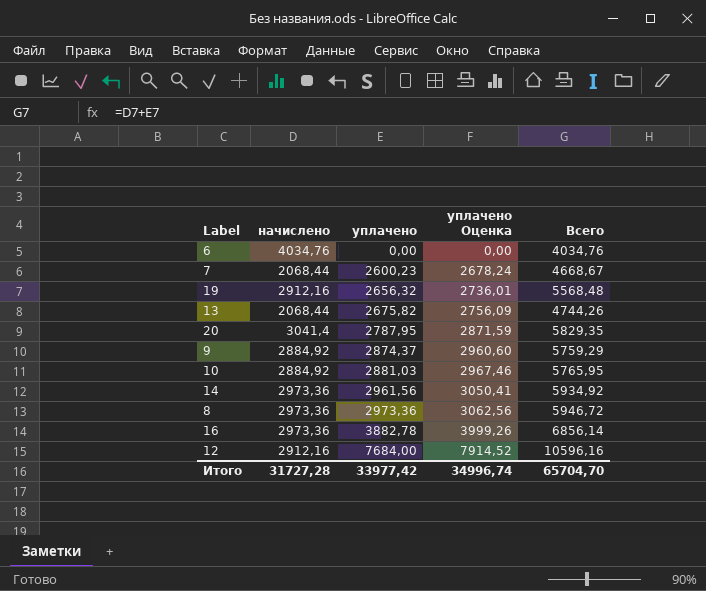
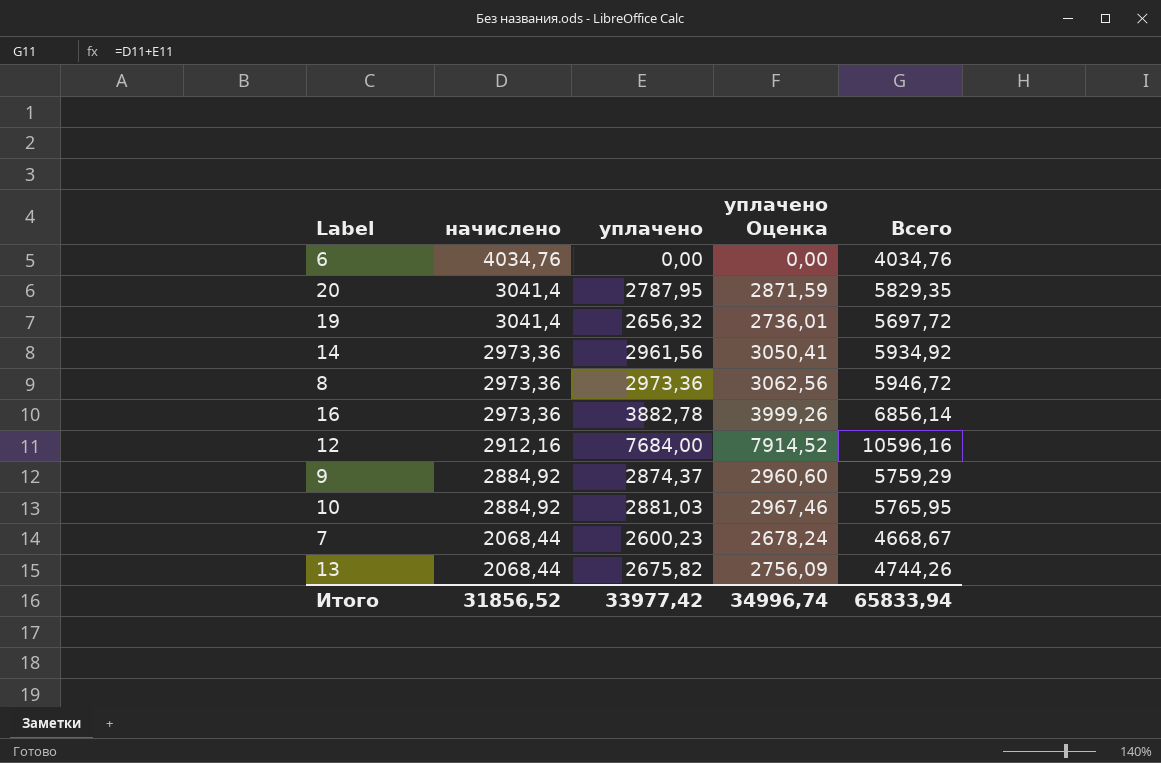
row order: уплачено ascending -> начислено descending
19 | начислено: 2912,16 -> 3041,4
19 | Всего: 5568,48 -> 5697,72
Итого | начислено: 31727,28 -> 31856,52
Итого | Всего: 65704,70 -> 65833,94

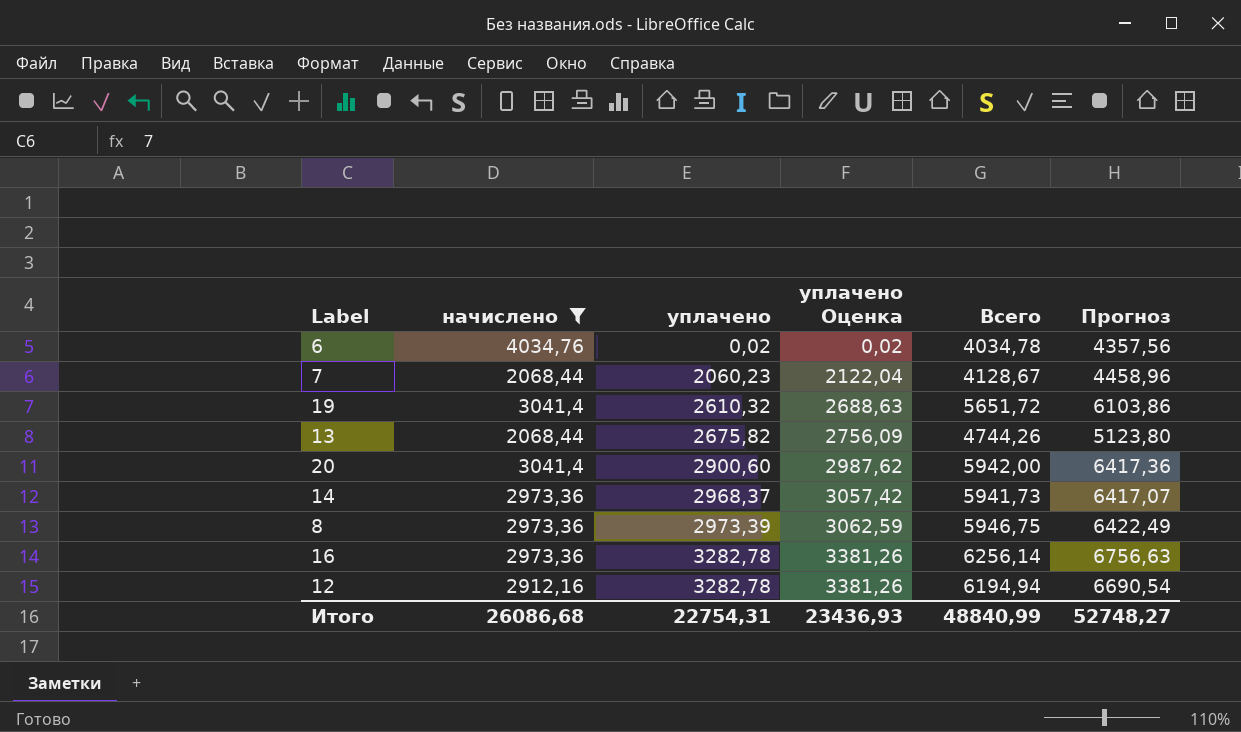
filter: none -> начислено != 2884,92
row order: начислено descending -> уплачено ascending
column Прогноз | formula: none -> [Всего] * 1,08
6 | уплачено: 0,00 -> 0,02
6 | уплачено Оценка: 0,00 -> 0,02
6 | Всего: 4034,76 -> 4034,78
7 | уплачено: 2600,23 -> 2060,23
7 | уплачено Оценка: 2678,24 -> 2122,04
7 | Всего: 4668,67 -> 4128,67
19 | уплачено: 2656,32 -> 2610,32
19 | уплачено Оценка: 2736,01 -> 2688,63
19 | Всего: 5697,72 -> 5651,72
20 | уплачено: 2787,95 -> 2900,60
20 | уплачено Оценка: 2871,59 -> 2987,62
20 | Всего: 5829,35 -> 5942,00
14 | уплачено: 2961,56 -> 2968,37
14 | уплачено Оценка: 3050,41 -> 3057,42
14 | Всего: 5934,92 -> 5941,73
8 | уплачено: 2973,36 -> 2973,39
8 | уплачено Оценка: 3062,56 -> 3062,59
8 | Всего: 5946,72 -> 5946,75
16 | уплачено: 3882,78 -> 3282,78
16 | уплачено Оценка: 3999,26 -> 3381,26
16 | Всего: 6856,14 -> 6256,14
12 | уплачено: 7684,00 -> 3282,78
12 | уплачено Оценка: 7914,52 -> 3381,26
12 | Всего: 10596,16 -> 6194,94
Итого | начислено: 31856,52 -> 26086,68
Итого | уплачено: 33977,42 -> 22754,31
Итого | уплачено Оценка: 34996,74 -> 23436,93
Итого | Всего: 65833,94 -> 48840,99

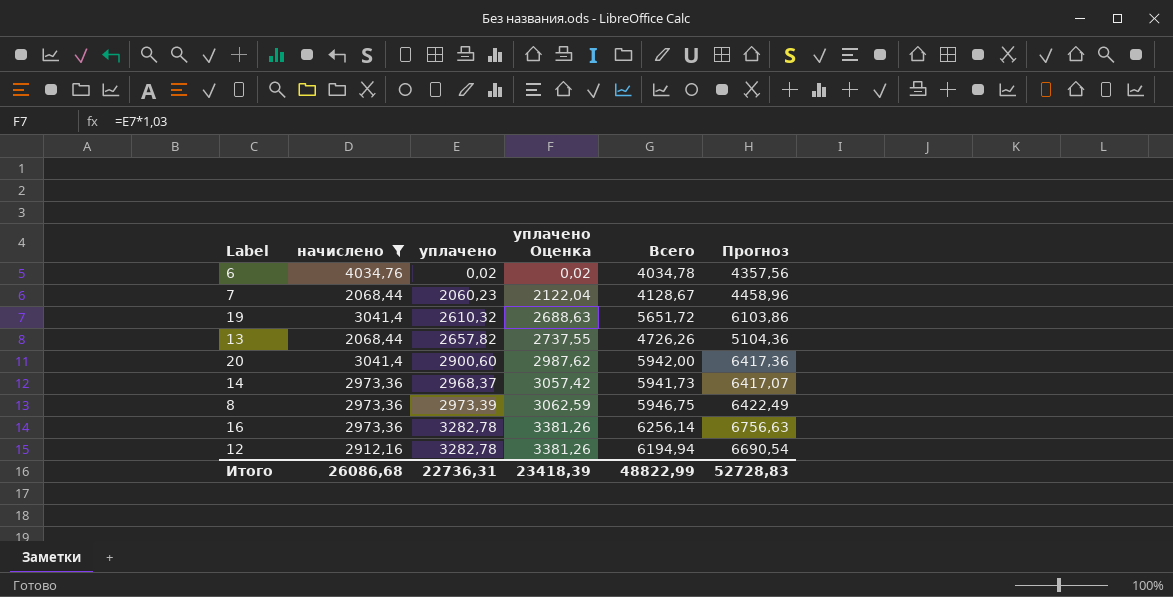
13 | уплачено: 2675,82 -> 2657,82
13 | уплачено Оценка: 2756,09 -> 2737,55
13 | Всего: 4744,26 -> 4726,26
13 | Прогноз: 5123,80 -> 5104,36
Итого | уплачено: 22754,31 -> 22736,31
Итого | уплачено Оценка: 23436,93 -> 23418,39
Итого | Всего: 48840,99 -> 48822,99
Итого | Прогноз: 52748,27 -> 52728,83

